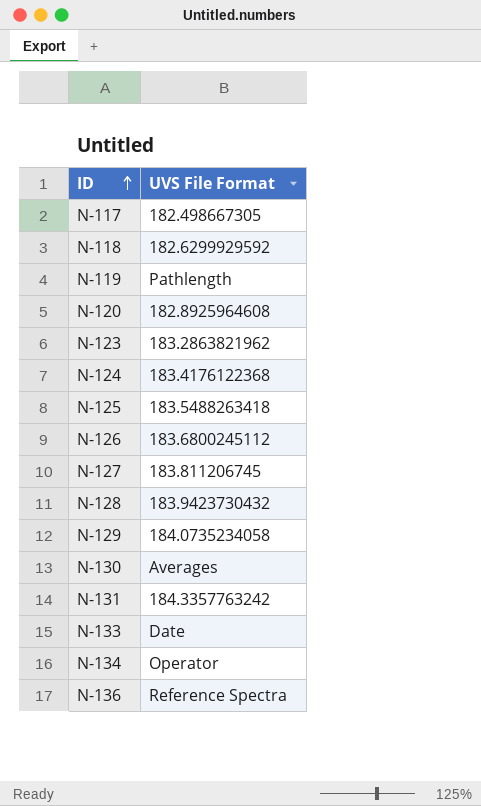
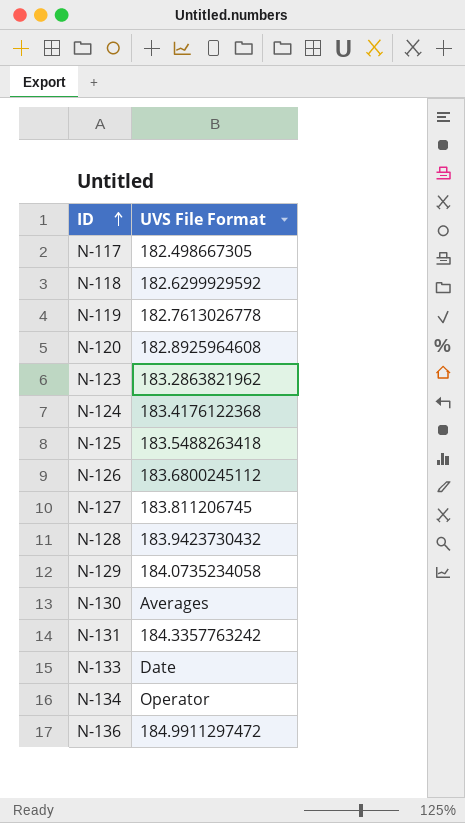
N-119 | UVS File Format: Pathlength -> 182.7613026778
N-136 | UVS File Format: Reference Spectra -> 184.9911297472

